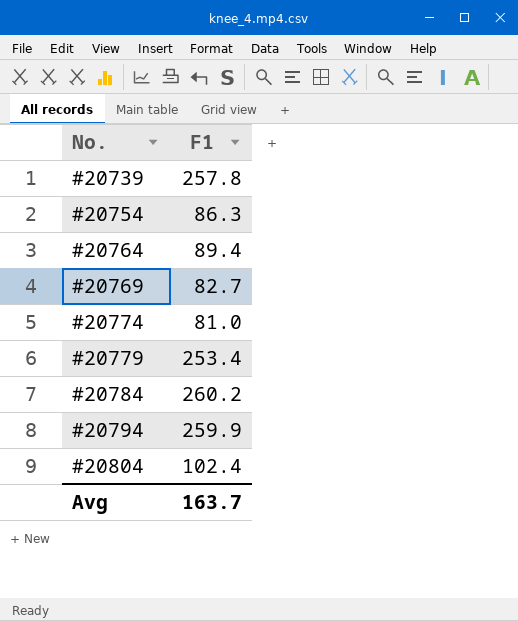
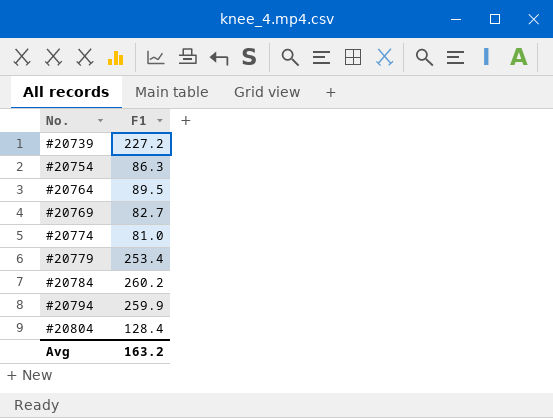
#20739 | F1: 257.8 -> 227.2
#20764 | F1: 89.4 -> 89.5
#20804 | F1: 102.4 -> 128.4
Avg | F1: 163.7 -> 163.2

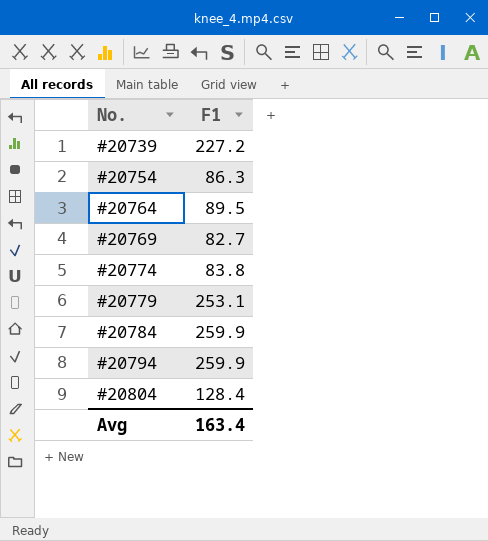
#20774 | F1: 81.0 -> 83.8
#20779 | F1: 253.4 -> 253.1
#20784 | F1: 260.2 -> 259.9
Avg | F1: 163.2 -> 163.4

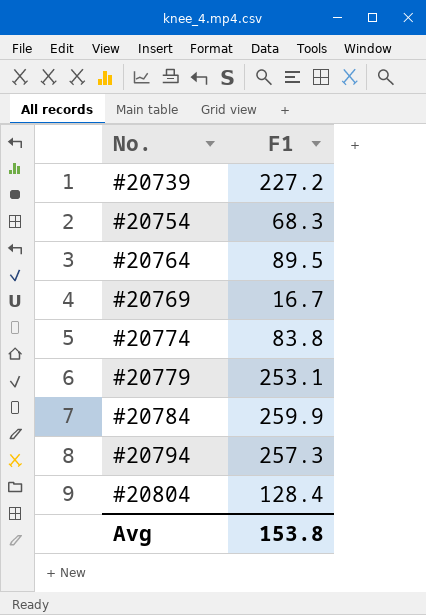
#20754 | F1: 86.3 -> 68.3
#20769 | F1: 82.7 -> 16.7
#20794 | F1: 259.9 -> 257.3
Avg | F1: 163.4 -> 153.8

